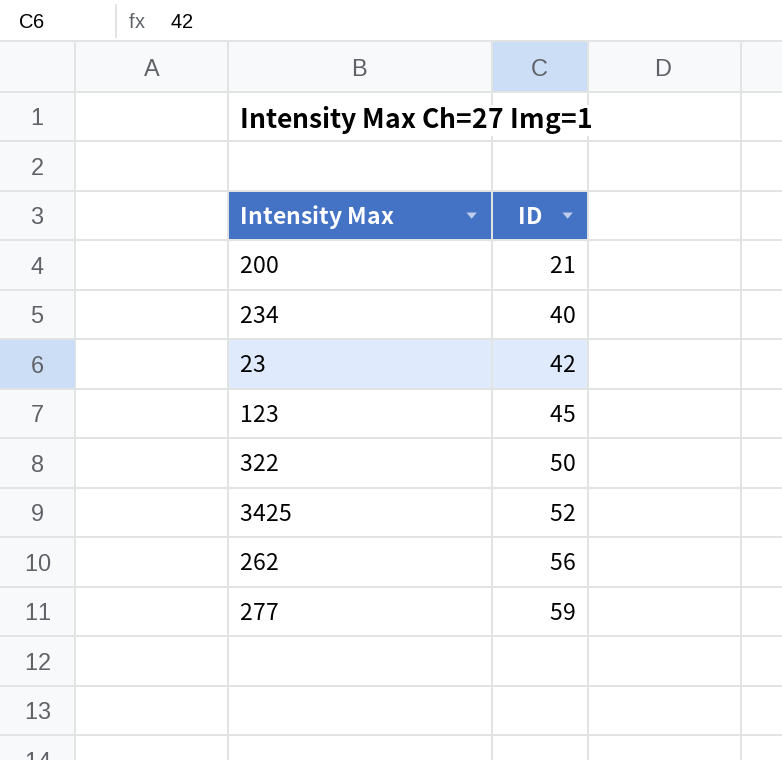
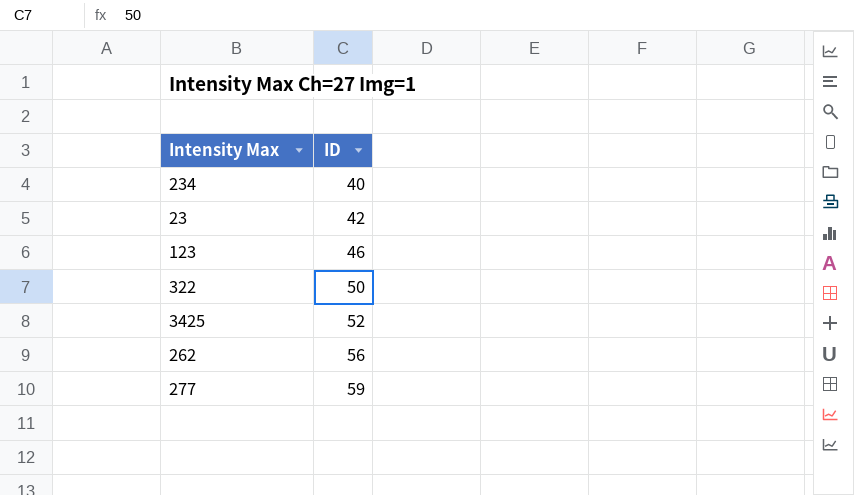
row 200: 21 -> none
123 | ID: 45 -> 46

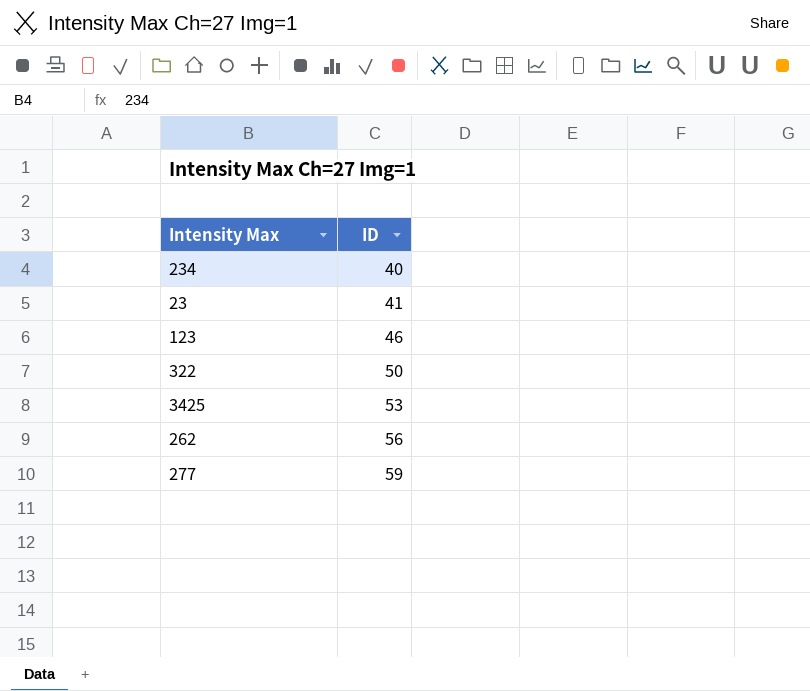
23 | ID: 42 -> 41
3425 | ID: 52 -> 53

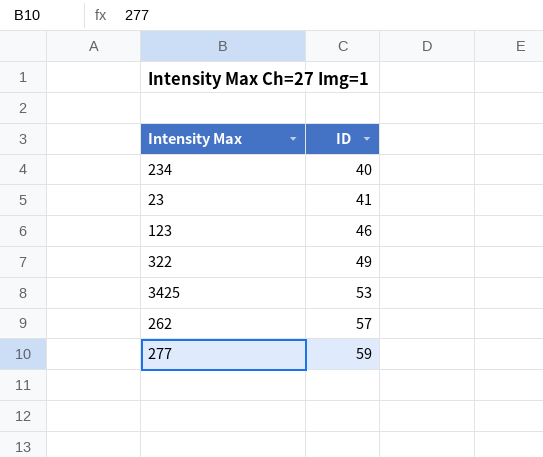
322 | ID: 50 -> 49
262 | ID: 56 -> 57

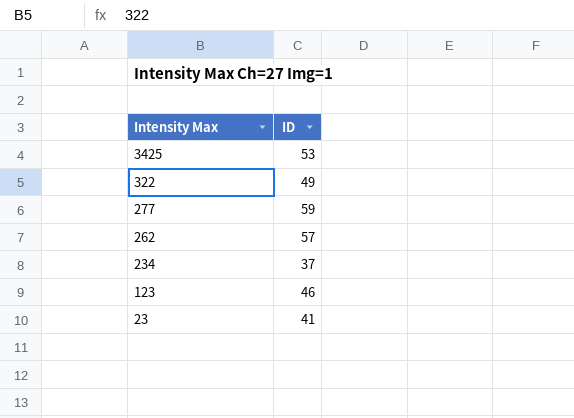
row order: ID ascending -> Intensity Max descending
234 | ID: 40 -> 37

